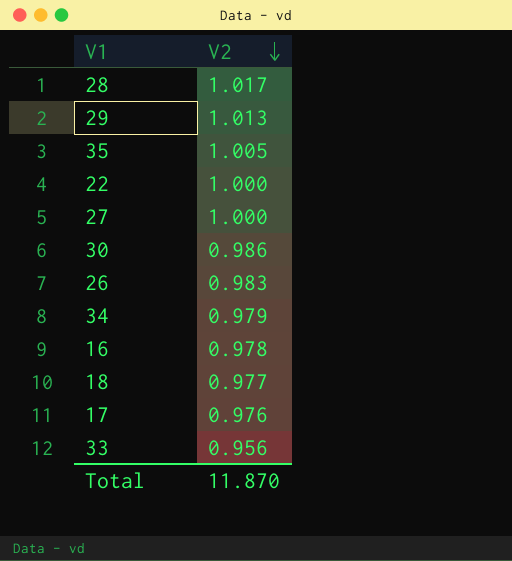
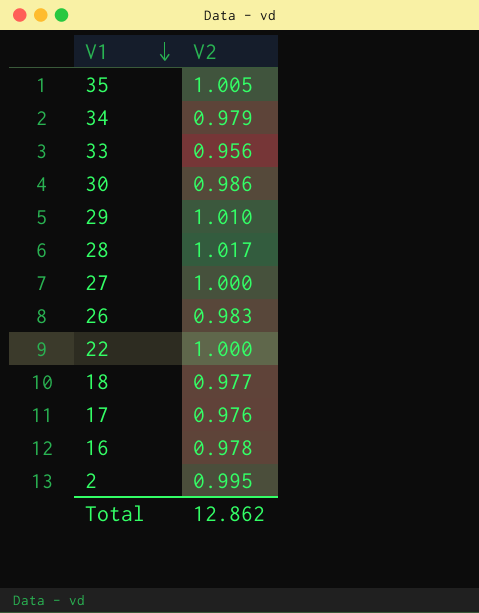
row order: V2 descending -> V1 descending
29 | V2: 1.013 -> 1.010
row 2: none -> 0.995
Total | V2: 11.870 -> 12.862

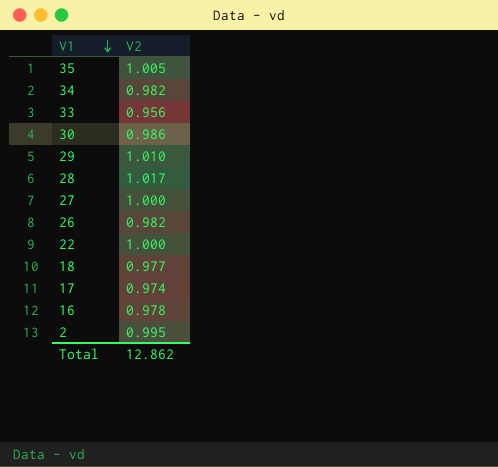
34 | V2: 0.979 -> 0.982
26 | V2: 0.983 -> 0.982
17 | V2: 0.976 -> 0.974

